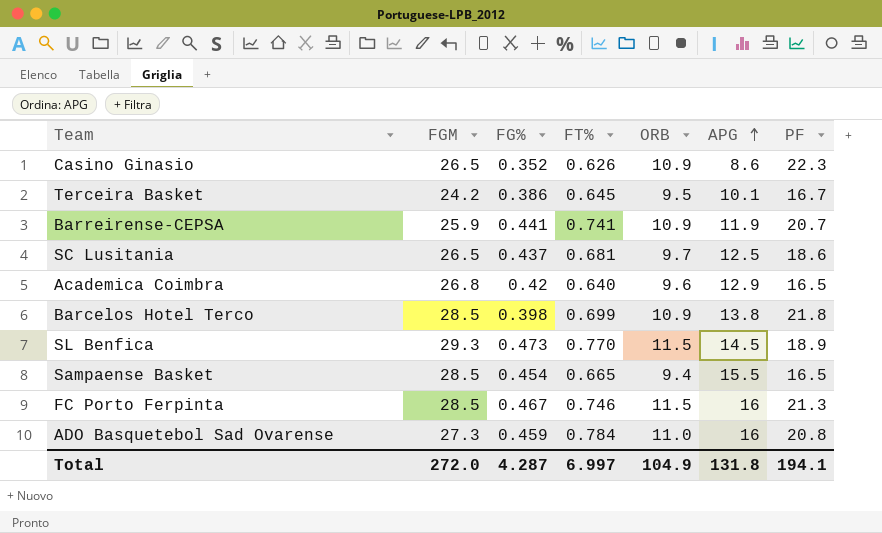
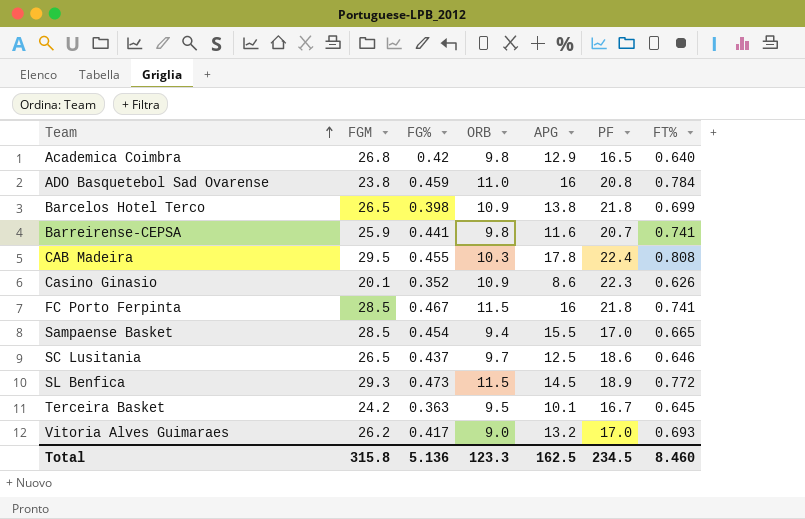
row order: APG ascending -> Team ascending
column FT% | position: 4 -> 7
Academica Coimbra | ORB: 9.6 -> 9.8
ADO Basquetebol Sad Ovarense | FGM: 27.3 -> 23.8
Barcelos Hotel Terco | FGM: 28.5 -> 26.5
Barreirense-CEPSA | ORB: 10.9 -> 9.8
Barreirense-CEPSA | APG: 11.9 -> 11.6
row CAB Madeira: none -> 29.5 | 0.455 | 10.3 | 17.8 | 22.4 | 0.808
Casino Ginasio | FGM: 26.5 -> 20.1
FC Porto Ferpinta | PF: 21.3 -> 21.8
FC Porto Ferpinta | FT%: 0.746 -> 0.741
Sampaense Basket | PF: 16.5 -> 17.0
SC Lusitania | FT%: 0.681 -> 0.646
SL Benfica | FT%: 0.770 -> 0.772
Terceira Basket | FG%: 0.386 -> 0.363
row Vitoria Alves Guimaraes: none -> 26.2 | 0.417 | 9.0 | 13.2 | 17.0 | 0.693
Total | FGM: 272.0 -> 315.8
Total | FG%: 4.287 -> 5.136
Total | ORB: 104.9 -> 123.3
Total | APG: 131.8 -> 162.5
Total | PF: 194.1 -> 234.5
Total | FT%: 6.997 -> 8.460

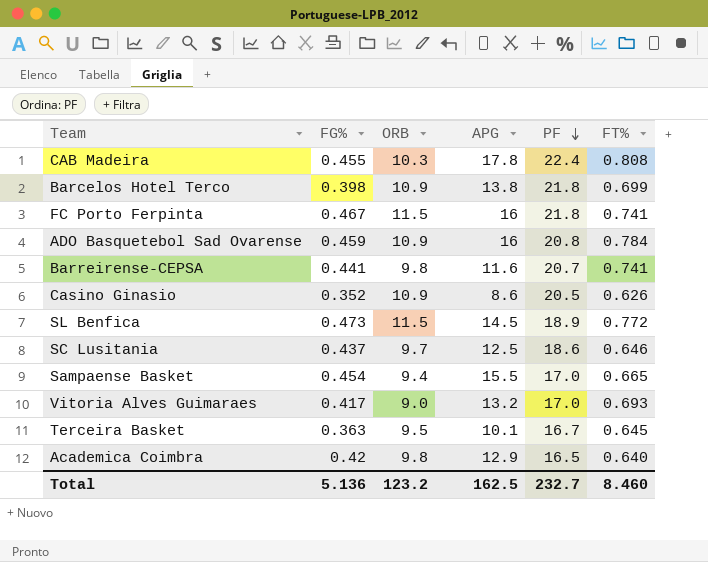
row order: Team ascending -> PF descending
column FGM | position: 2 -> none
ADO Basquetebol Sad Ovarense | ORB: 11.0 -> 10.9
Casino Ginasio | PF: 22.3 -> 20.5
Total | ORB: 123.3 -> 123.2
Total | PF: 234.5 -> 232.7

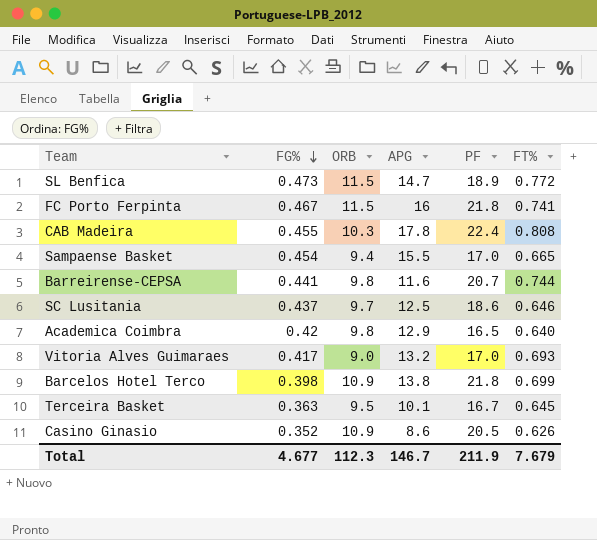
row order: PF descending -> FG% descending
row ADO Basquetebol Sad Ovarense: 0.459 | 10.9 | 16 | 20.8 | 0.784 -> none
SL Benfica | APG: 14.5 -> 14.7
Barreirense-CEPSA | FT%: 0.741 -> 0.744
Total | FG%: 5.136 -> 4.677
Total | ORB: 123.2 -> 112.3
Total | APG: 162.5 -> 146.7
Total | PF: 232.7 -> 211.9
Total | FT%: 8.460 -> 7.679

